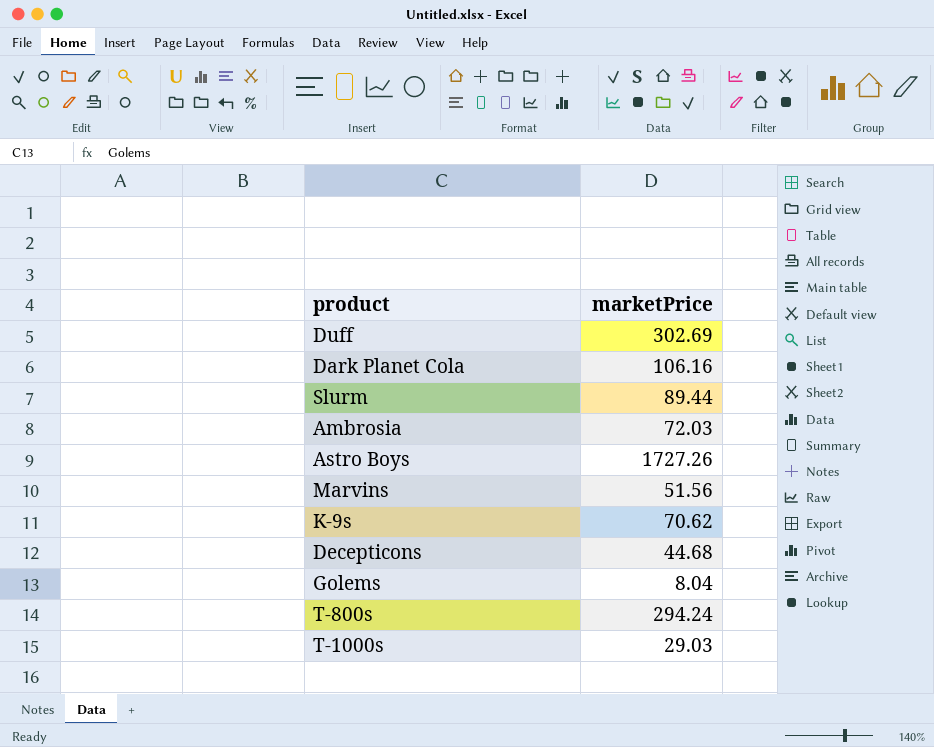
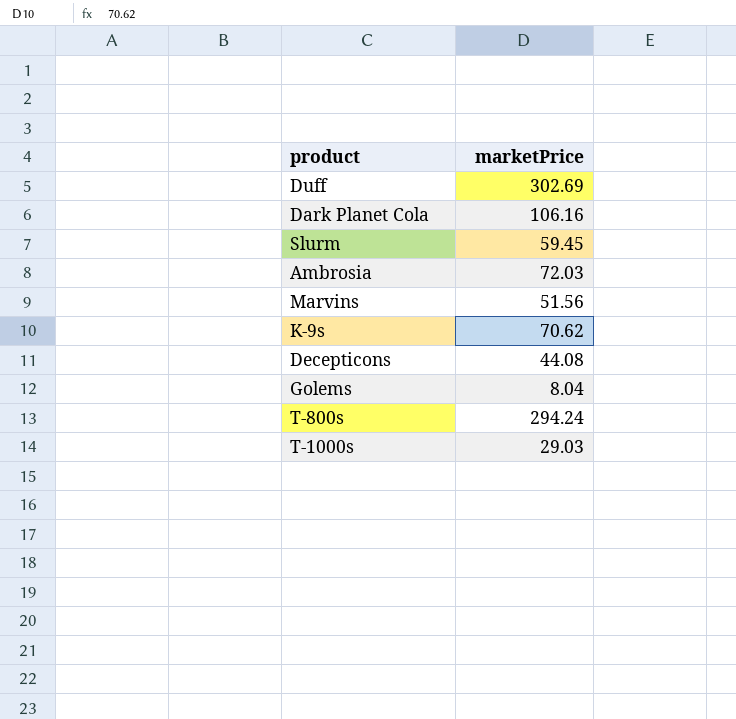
row Astro Boys: 1727.26 -> none
Slurm | marketPrice: 89.44 -> 59.45
Decepticons | marketPrice: 44.68 -> 44.08

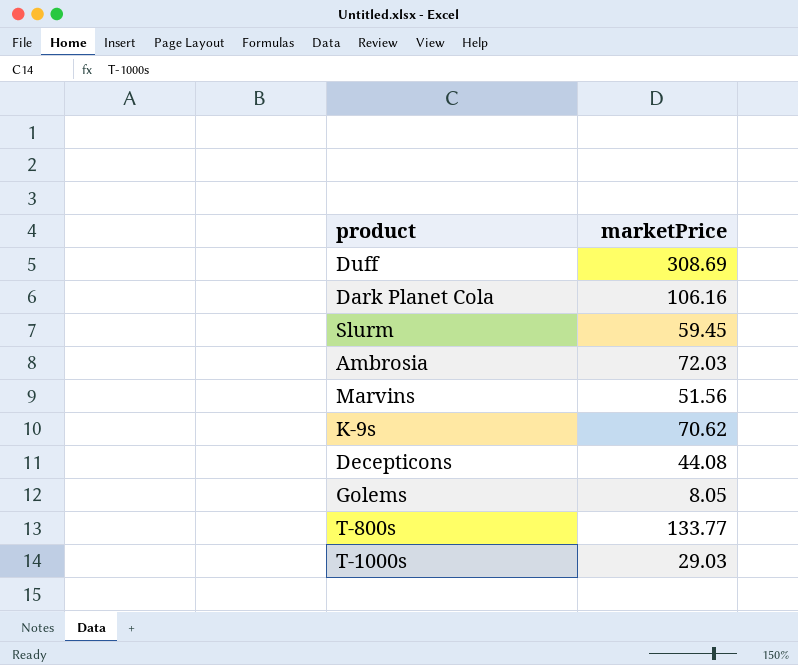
Duff | marketPrice: 302.69 -> 308.69
Golems | marketPrice: 8.04 -> 8.05
T-800s | marketPrice: 294.24 -> 133.77

